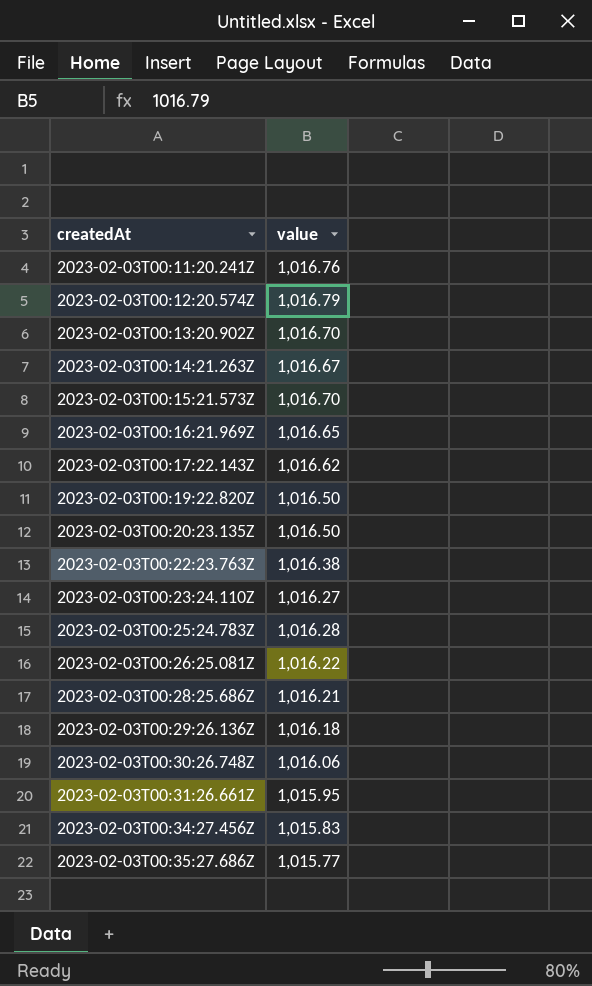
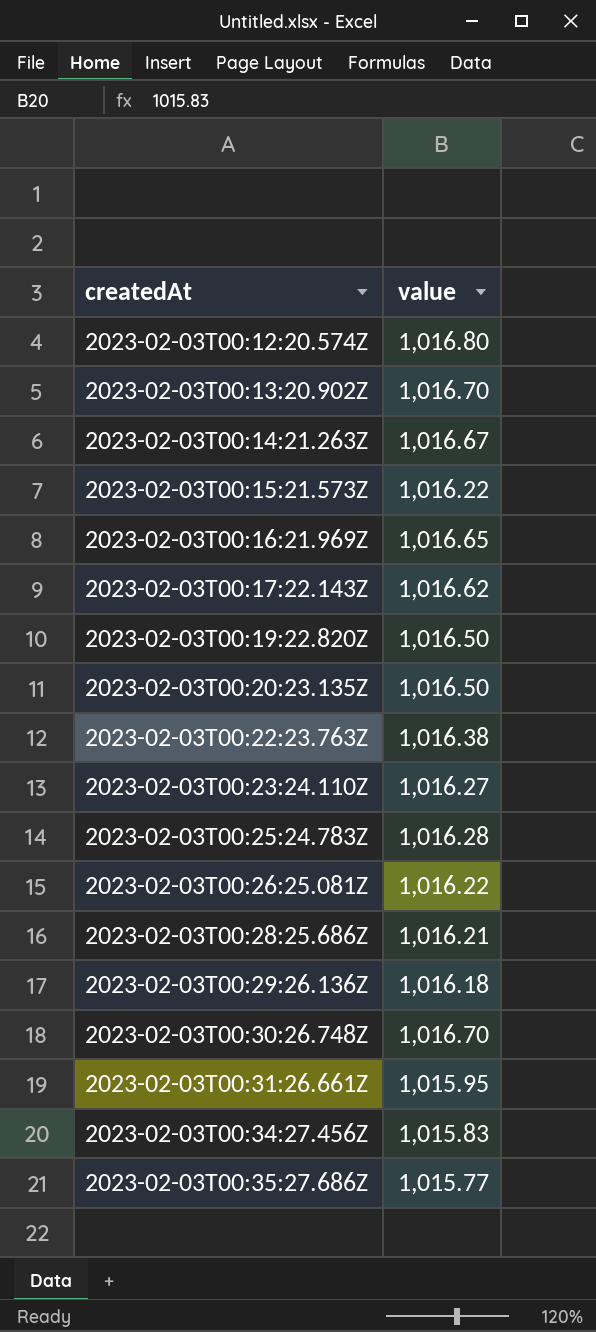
row 2023-02-03T00:11:20.241Z: 1,016.76 -> none
2023-02-03T00:12:20.574Z | value: 1,016.79 -> 1,016.80
2023-02-03T00:15:21.573Z | value: 1,016.70 -> 1,016.22
2023-02-03T00:30:26.748Z | value: 1,016.06 -> 1,016.70

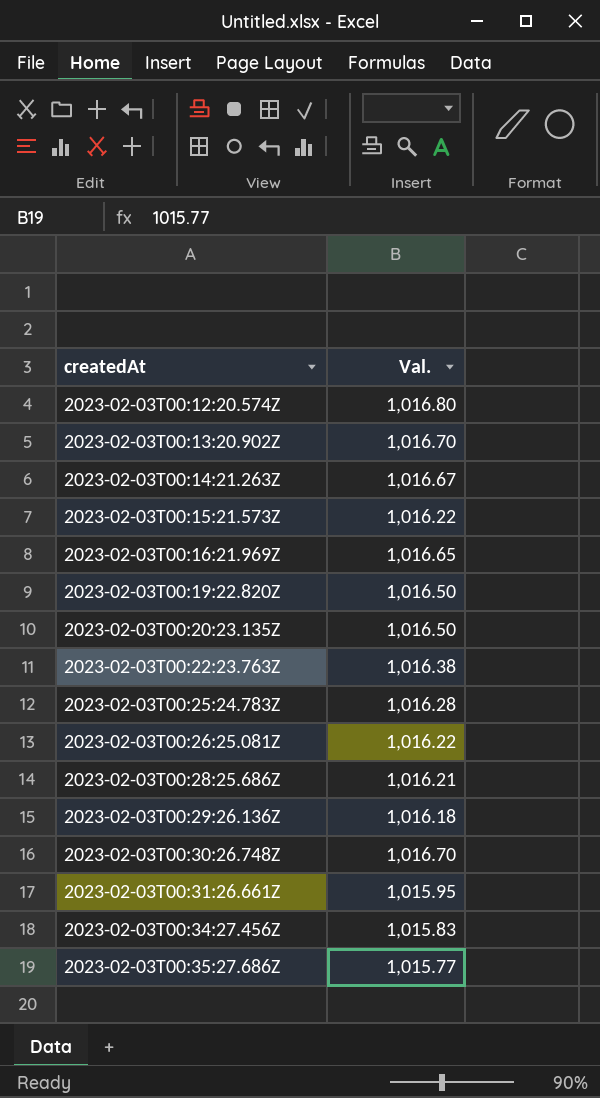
column name: value -> Val.
row 2023-02-03T00:17:22.143Z: 1,016.62 -> none
row 2023-02-03T00:23:24.110Z: 1,016.27 -> none

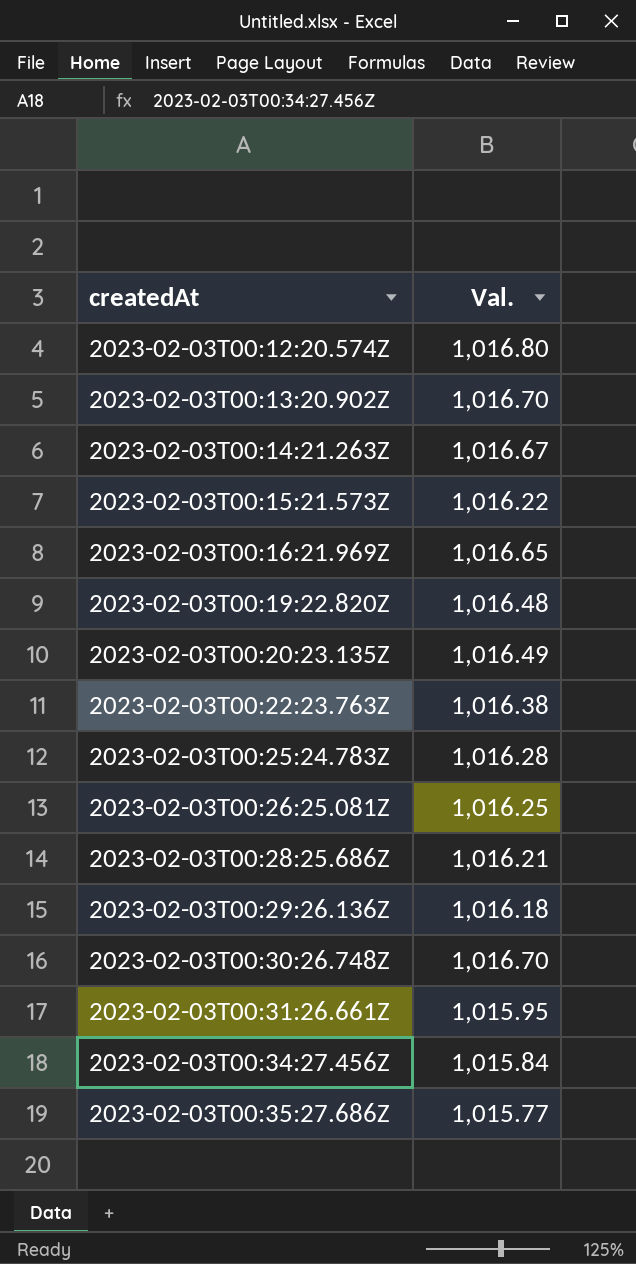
2023-02-03T00:19:22.820Z | Val.: 1,016.50 -> 1,016.48
2023-02-03T00:20:23.135Z | Val.: 1,016.50 -> 1,016.49
2023-02-03T00:26:25.081Z | Val.: 1,016.22 -> 1,016.25
2023-02-03T00:34:27.456Z | Val.: 1,015.83 -> 1,015.84

